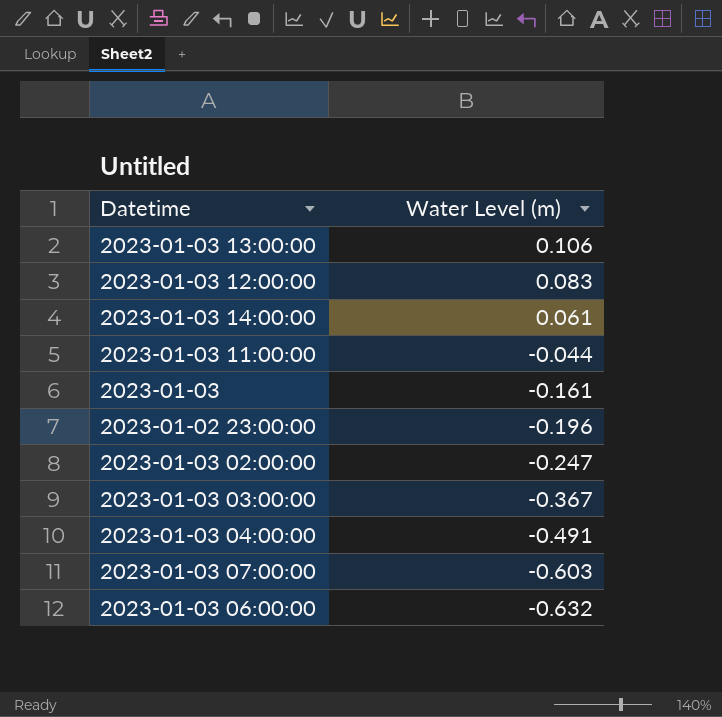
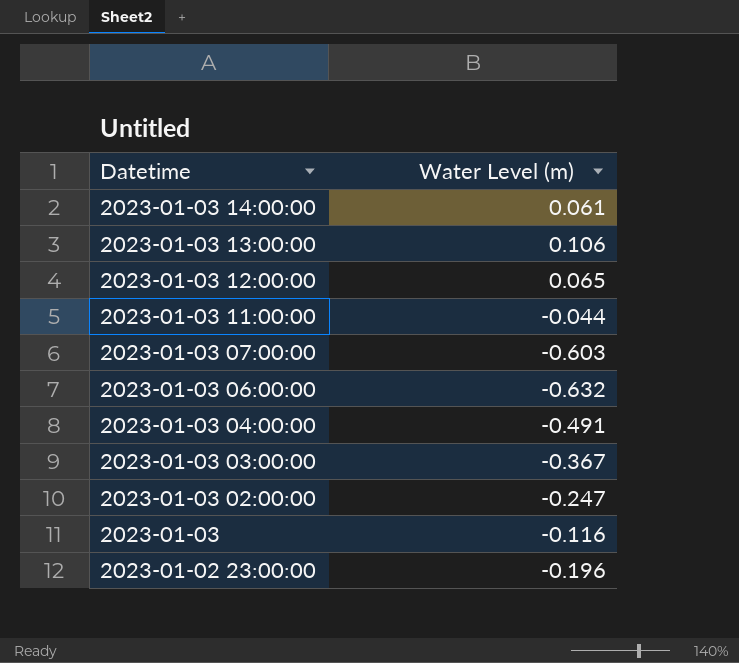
row order: Water Level (m) descending -> Datetime descending
2023-01-03 12:00:00 | Water Level (m): 0.083 -> 0.065
2023-01-03 | Water Level (m): -0.161 -> -0.116

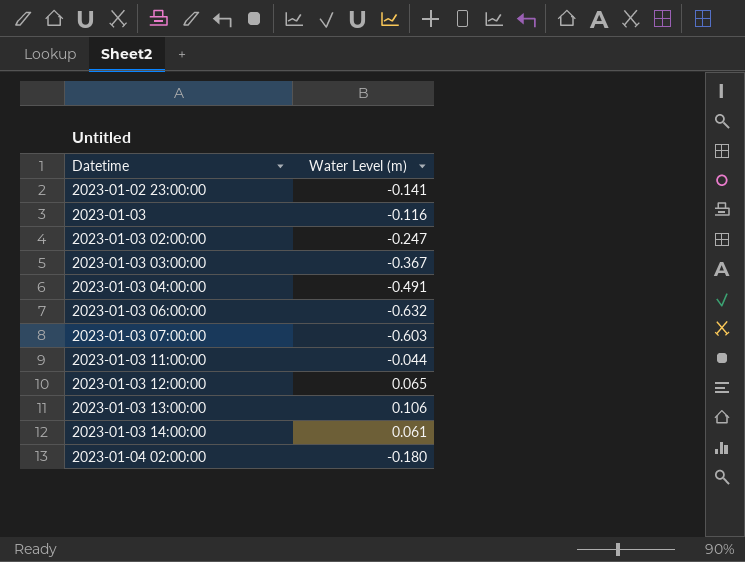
row order: Datetime descending -> Datetime ascending
2023-01-02 23:00:00 | Water Level (m): -0.196 -> -0.141
row 2023-01-04 02:00:00: none -> -0.180

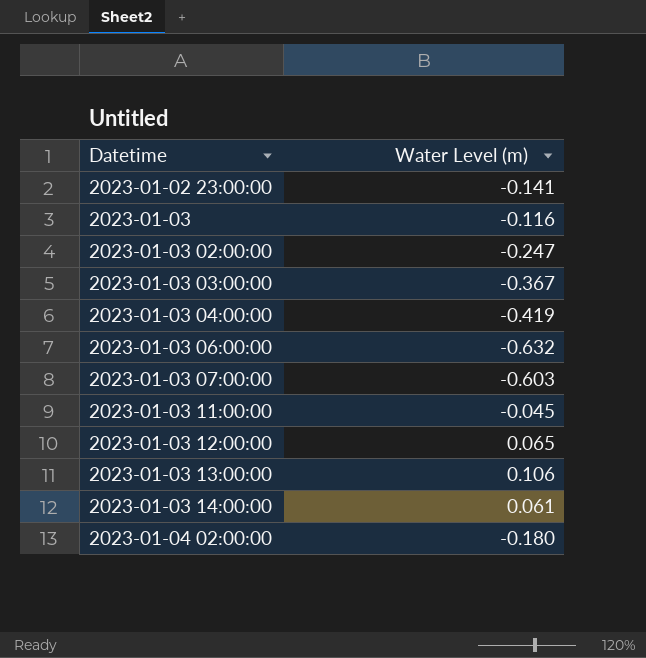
2023-01-03 04:00:00 | Water Level (m): -0.491 -> -0.419
2023-01-03 11:00:00 | Water Level (m): -0.044 -> -0.045

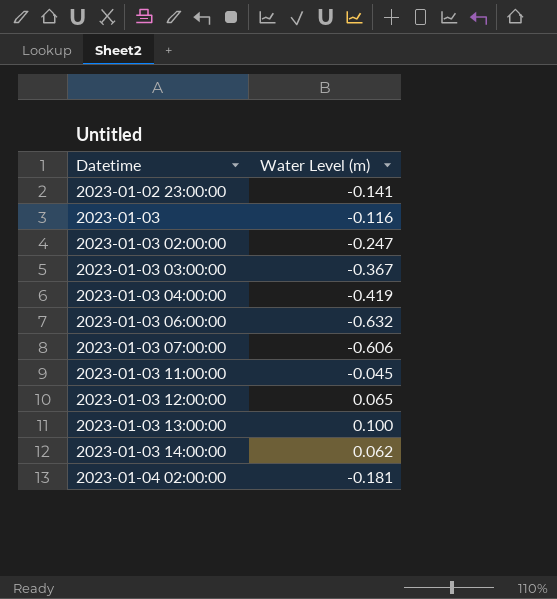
2023-01-03 07:00:00 | Water Level (m): -0.603 -> -0.606
2023-01-03 13:00:00 | Water Level (m): 0.106 -> 0.100
2023-01-03 14:00:00 | Water Level (m): 0.061 -> 0.062
2023-01-04 02:00:00 | Water Level (m): -0.180 -> -0.181

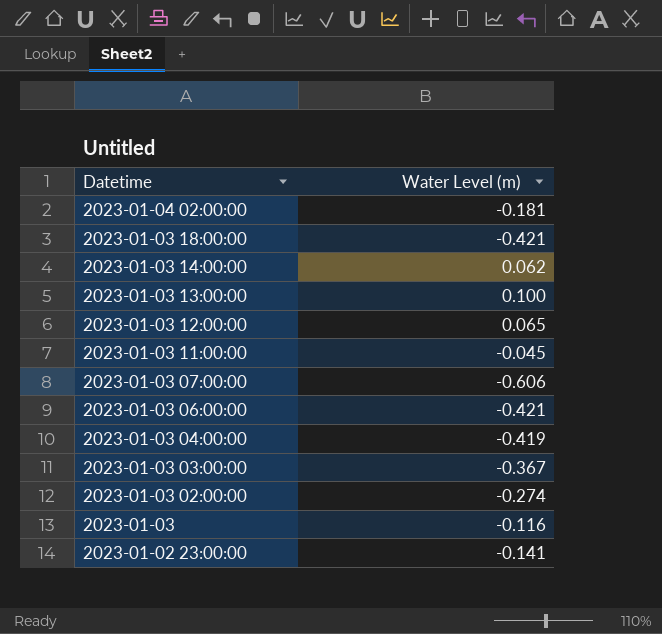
row order: Datetime ascending -> Datetime descending
row 2023-01-03 18:00:00: none -> -0.421
2023-01-03 06:00:00 | Water Level (m): -0.632 -> -0.421
2023-01-03 02:00:00 | Water Level (m): -0.247 -> -0.274

